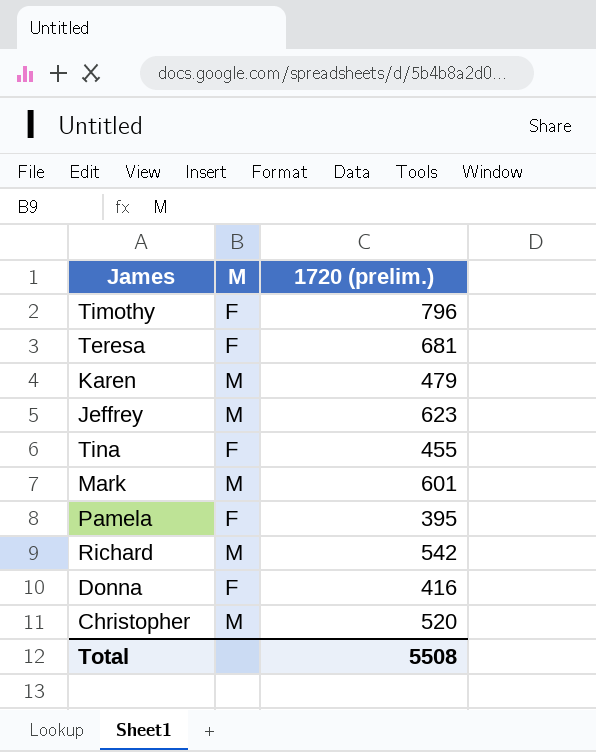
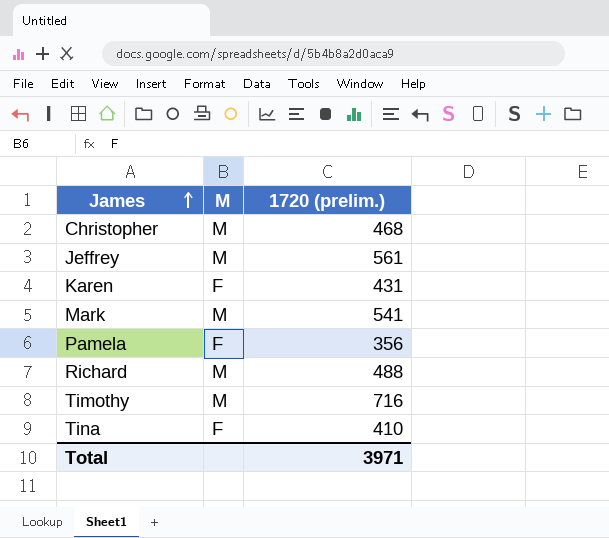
row order: none -> James ascending
row Teresa: F | 681 -> none
row Donna: F | 416 -> none
Christopher | 1720 (prelim.): 520 -> 468
Jeffrey | 1720 (prelim.): 623 -> 561
Karen | M: M -> F
Karen | 1720 (prelim.): 479 -> 431
Mark | 1720 (prelim.): 601 -> 541
Pamela | 1720 (prelim.): 395 -> 356
Richard | 1720 (prelim.): 542 -> 488
Timothy | M: F -> M
Timothy | 1720 (prelim.): 796 -> 716
Tina | 1720 (prelim.): 455 -> 410
Total | 1720 (prelim.): 5508 -> 3971

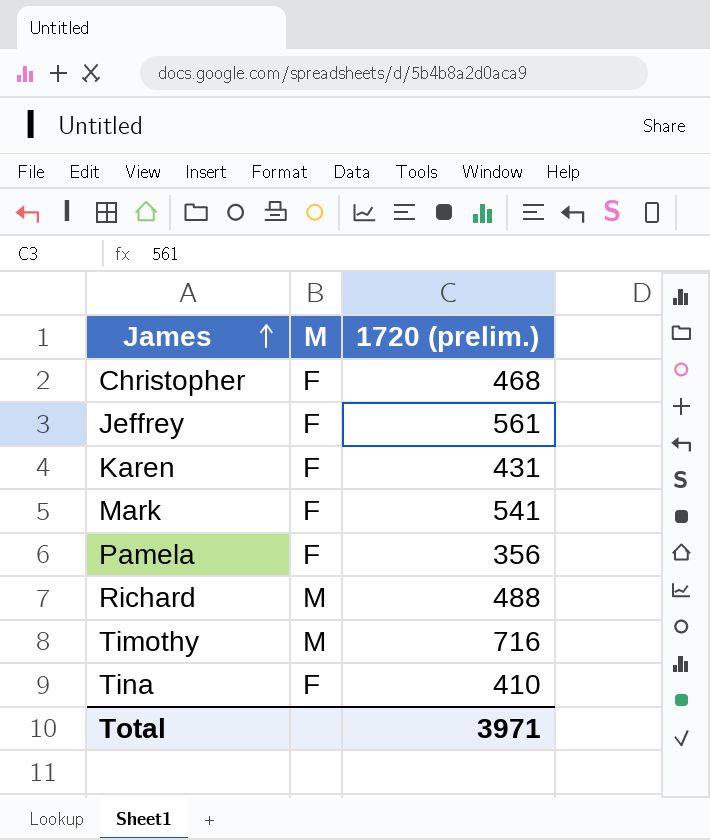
Christopher | M: M -> F
Jeffrey | M: M -> F
Mark | M: M -> F

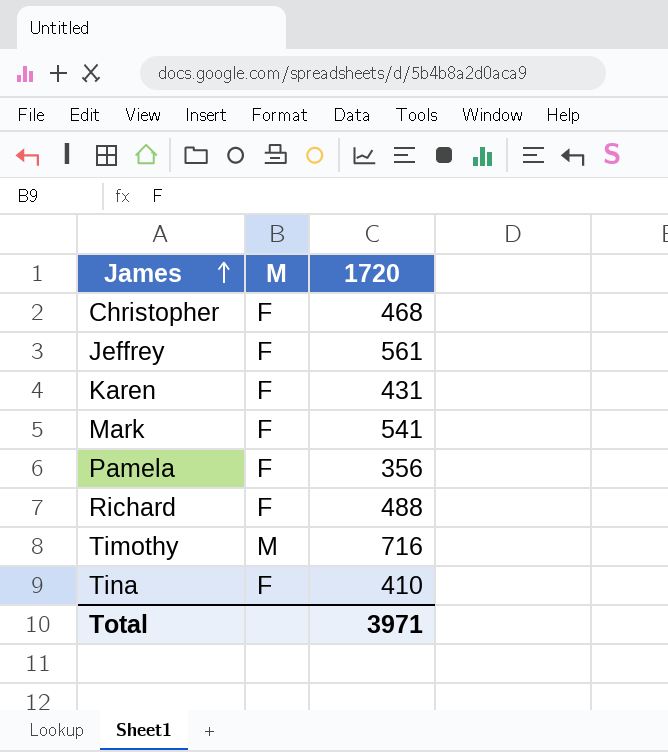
column name: 1720 (prelim.) -> 1720
Richard | M: M -> F

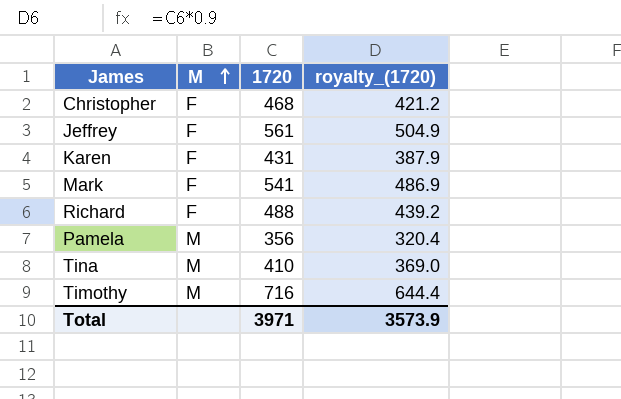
row order: James ascending -> M ascending
column royalty_(1720) | formula: none -> [1720] * 0.9
Pamela | M: F -> M
Tina | M: F -> M

